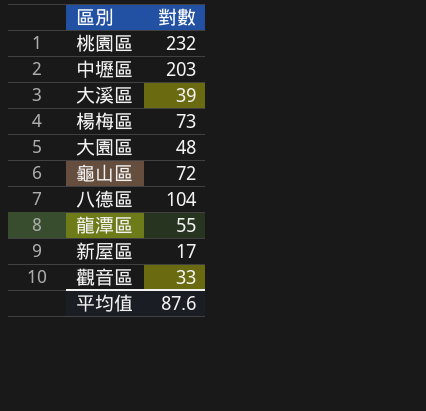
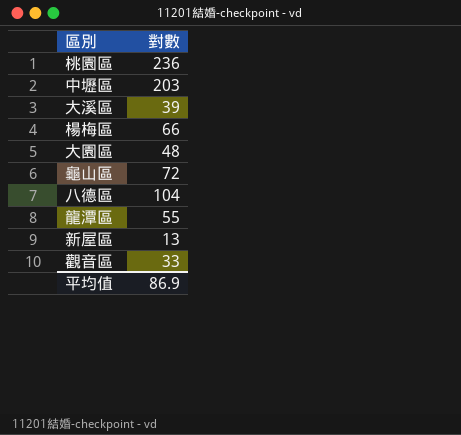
桃園區 | 對數: 232 -> 236
楊梅區 | 對數: 73 -> 66
新屋區 | 對數: 17 -> 13
平均值 | 對數: 87.6 -> 86.9

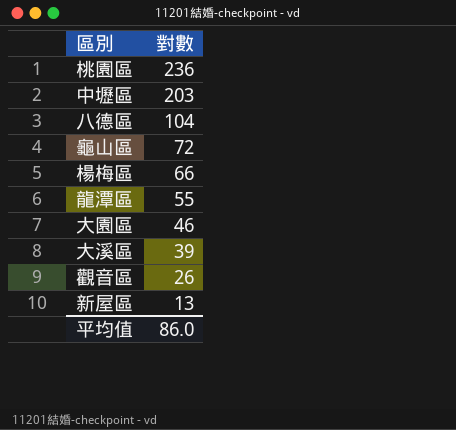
row order: none -> 對數 descending
大園區 | 對數: 48 -> 46
觀音區 | 對數: 33 -> 26
平均值 | 對數: 86.9 -> 86.0

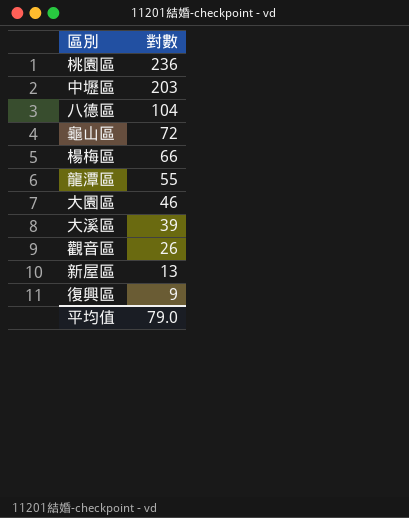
row 復興區: none -> 9
平均值 | 對數: 86.0 -> 79.0

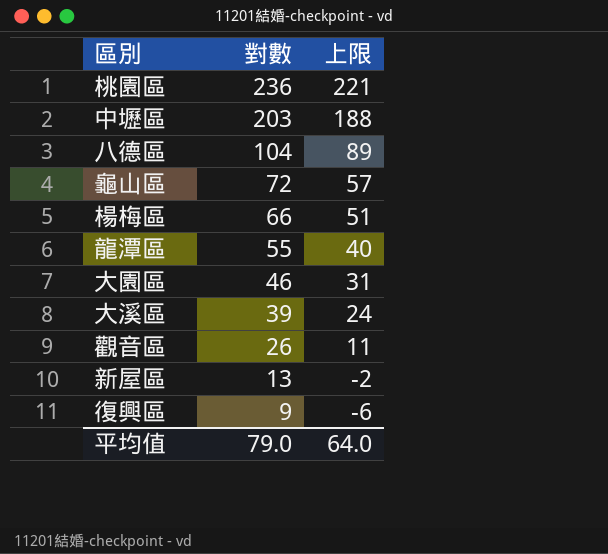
column 上限 | formula: none -> [對數] - 15

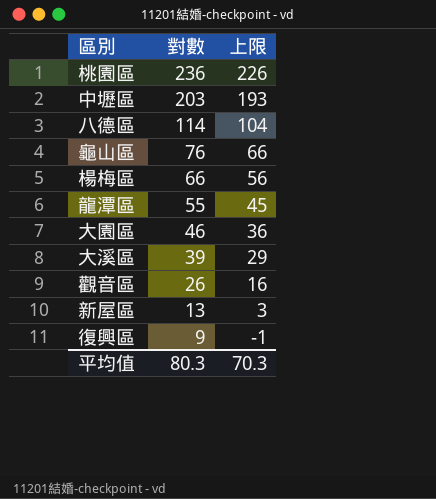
column 上限 | formula: [對數] - 15 -> [對數] - 10
八德區 | 對數: 104 -> 114
龜山區 | 對數: 72 -> 76
平均值 | 對數: 79.0 -> 80.3
平均值 | 上限: 64.0 -> 70.3

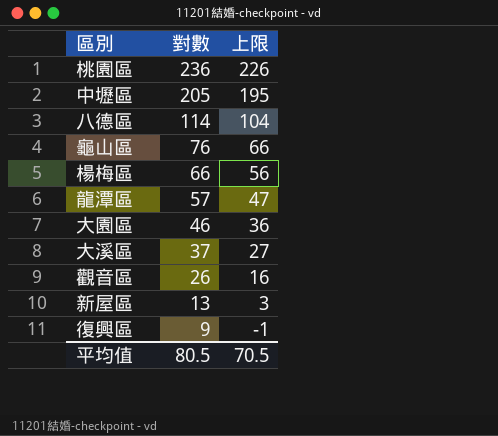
中壢區 | 對數: 203 -> 205
中壢區 | 上限: 193 -> 195
龍潭區 | 對數: 55 -> 57
龍潭區 | 上限: 45 -> 47
大溪區 | 對數: 39 -> 37
大溪區 | 上限: 29 -> 27
平均值 | 對數: 80.3 -> 80.5
平均值 | 上限: 70.3 -> 70.5

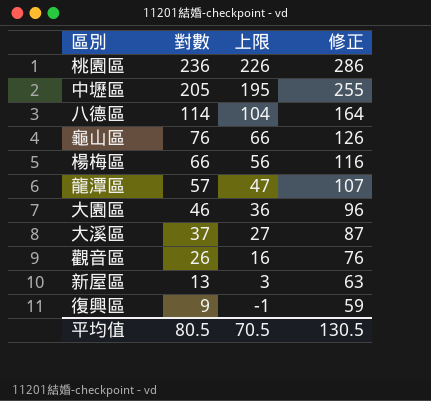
column 修正 | formula: none -> [對數] + 50

